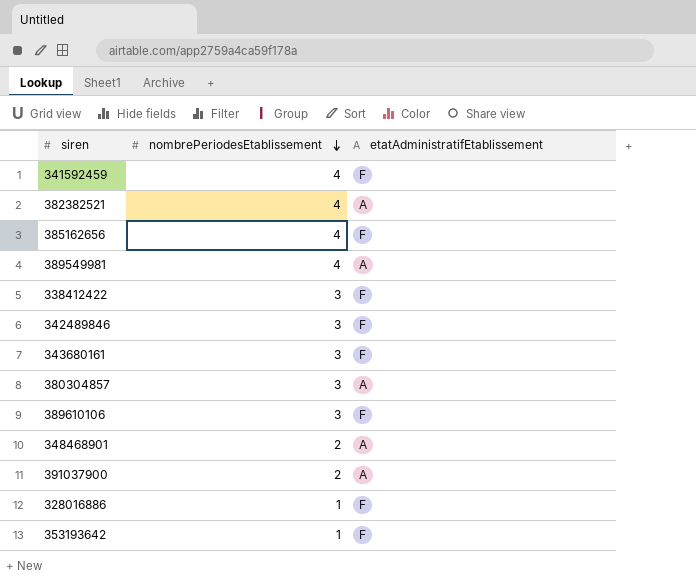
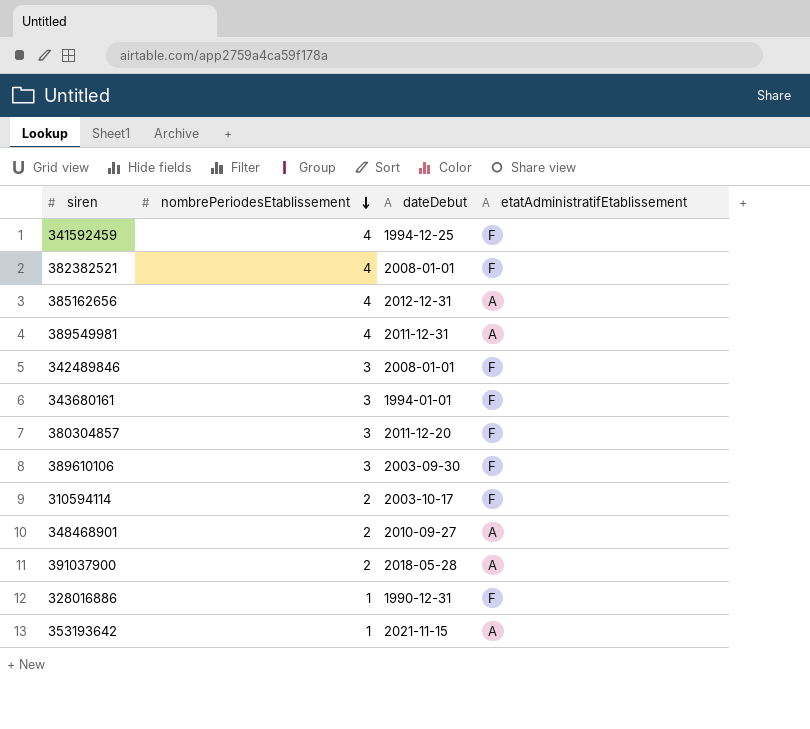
column dateDebut | position: none -> 3
row 338412422: 3 | F -> none
382382521 | etatAdministratifEtablissement: A -> F
385162656 | etatAdministratifEtablissement: F -> A
380304857 | etatAdministratifEtablissement: A -> F
row 310594114: none -> 2 | 2003-10-17 | F
353193642 | etatAdministratifEtablissement: F -> A

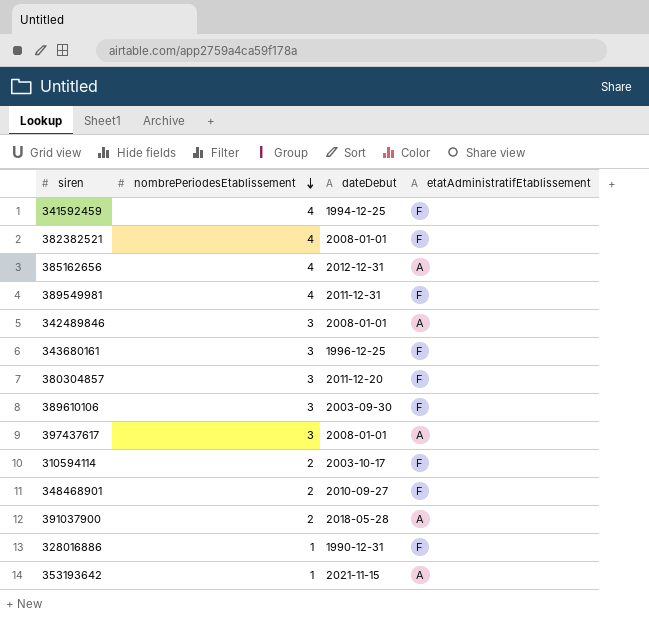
389549981 | etatAdministratifEtablissement: A -> F
342489846 | etatAdministratifEtablissement: F -> A
343680161 | dateDebut: 1994-01-01 -> 1996-12-25
row 397437617: none -> 3 | 2008-01-01 | A
348468901 | etatAdministratifEtablissement: A -> F

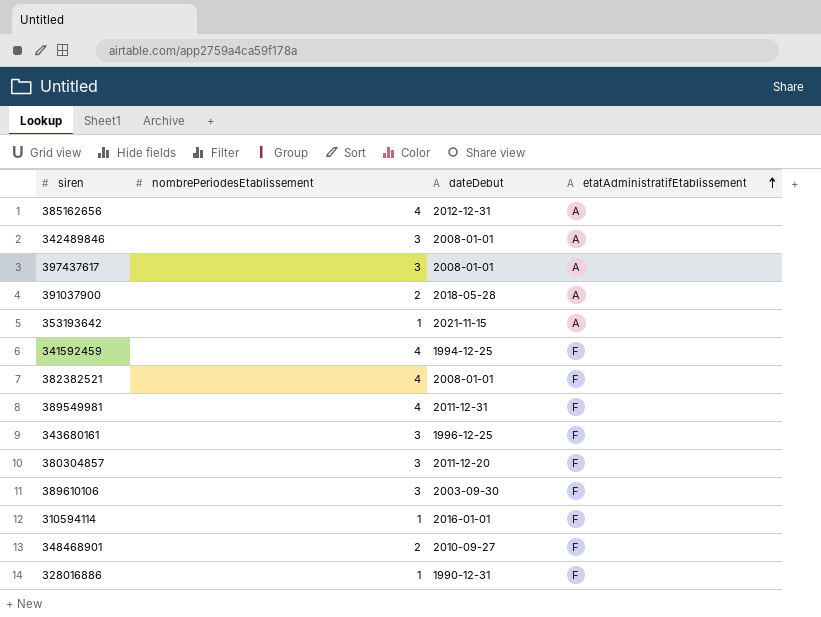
row order: nombrePeriodesEtablissement descending -> etatAdministratifEtablissement ascending
310594114 | nombrePeriodesEtablissement: 2 -> 1
310594114 | dateDebut: 2003-10-17 -> 2016-01-01

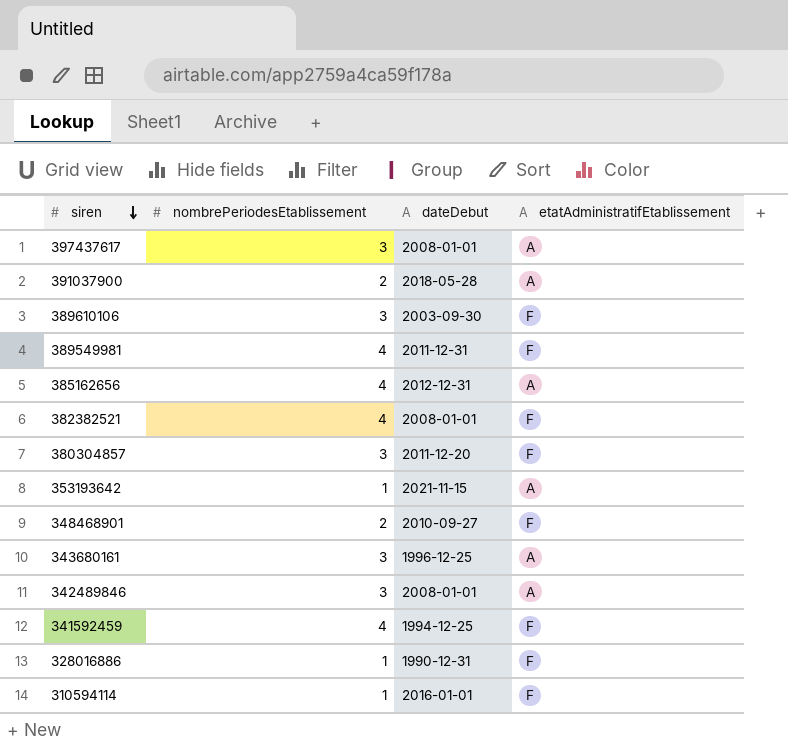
row order: etatAdministratifEtablissement ascending -> siren descending
343680161 | etatAdministratifEtablissement: F -> A

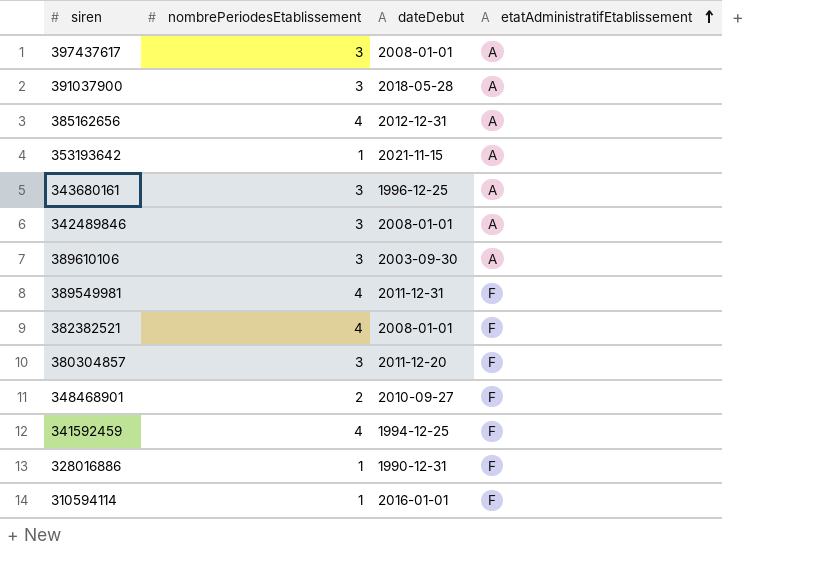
row order: siren descending -> etatAdministratifEtablissement ascending
391037900 | nombrePeriodesEtablissement: 2 -> 3
389610106 | etatAdministratifEtablissement: F -> A

